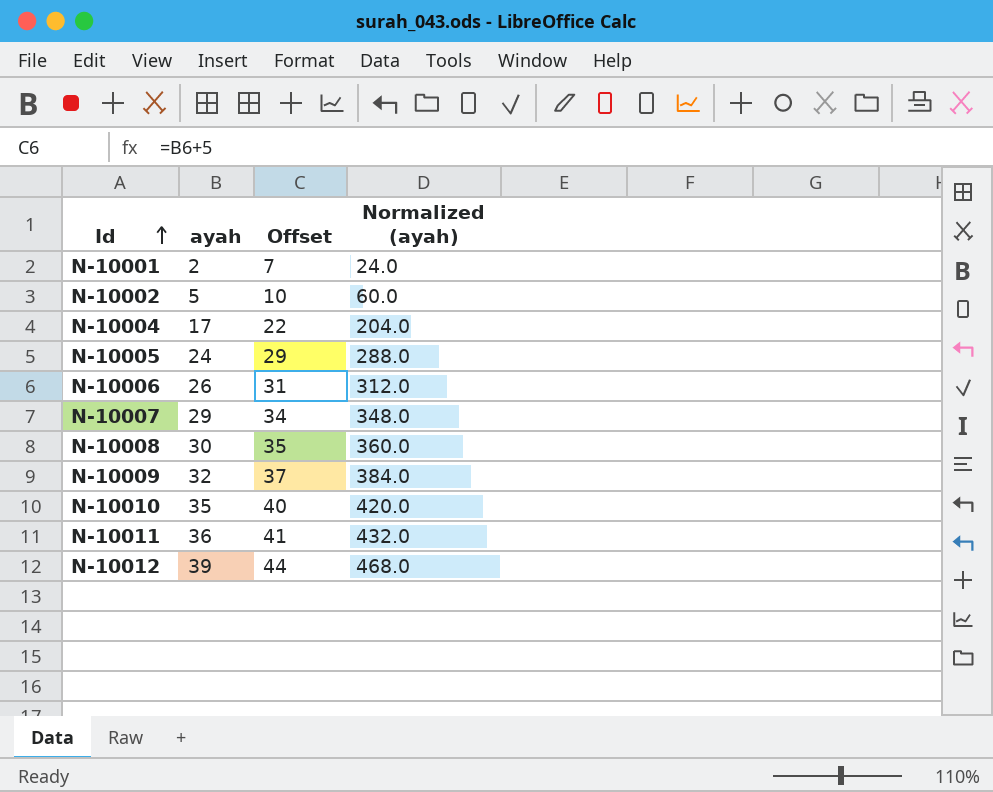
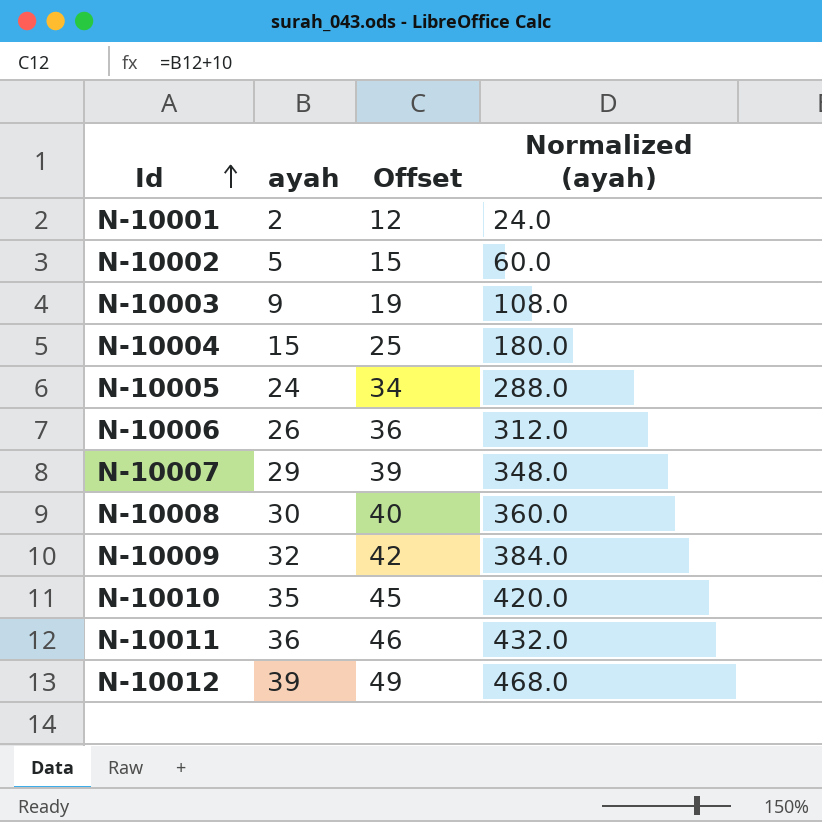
column Offset | formula: [ayah] + 5 -> [ayah] + 10
row N-10003: none -> 9 | 19 | 108.0
N-10004 | ayah: 17 -> 15
N-10004 | Normalized (ayah): 204.0 -> 180.0

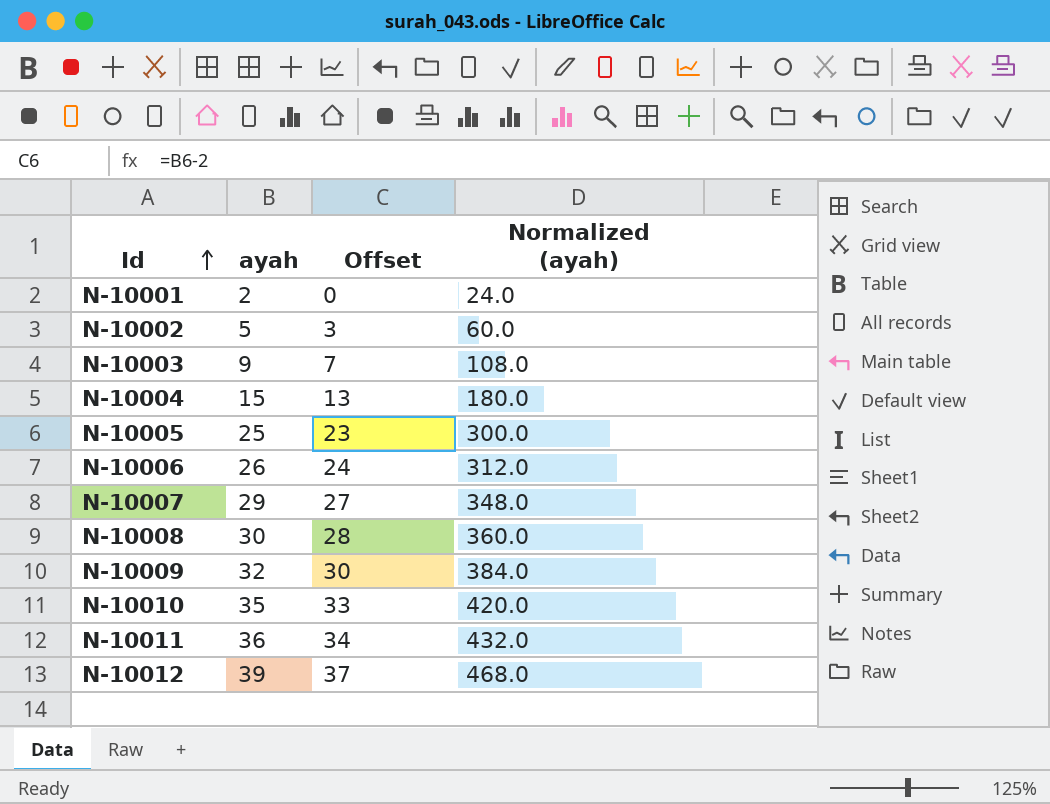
column Offset | formula: [ayah] + 10 -> [ayah] - 2
N-10005 | ayah: 24 -> 25
N-10005 | Normalized (ayah): 288.0 -> 300.0

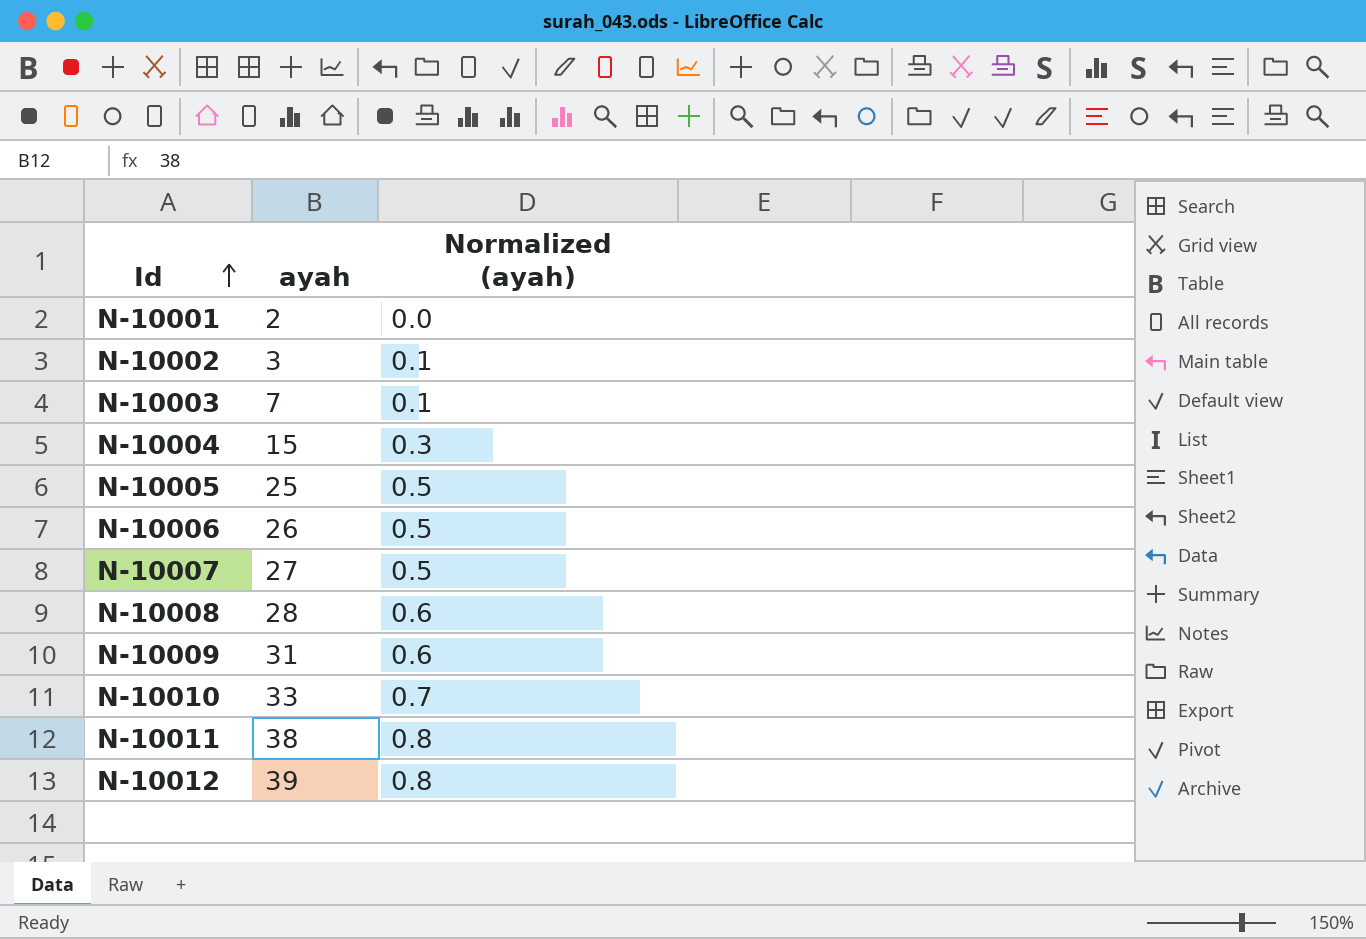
column Offset | formula: [ayah] - 2 -> none
column Normalized (ayah) | formula: [ayah] * 12 -> [ayah] * 0.02
N-10002 | ayah: 5 -> 3
N-10003 | ayah: 9 -> 7
N-10007 | ayah: 29 -> 27
N-10008 | ayah: 30 -> 28
N-10009 | ayah: 32 -> 31
N-10010 | ayah: 35 -> 33
N-10011 | ayah: 36 -> 38

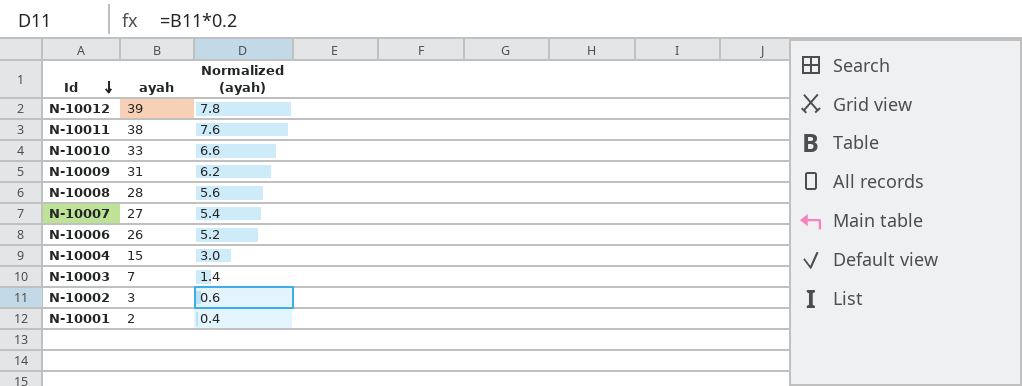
row order: Id ascending -> Id descending
column Normalized (ayah) | formula: [ayah] * 0.02 -> [ayah] * 0.2
row N-10005: 25 | 0.5 -> none

